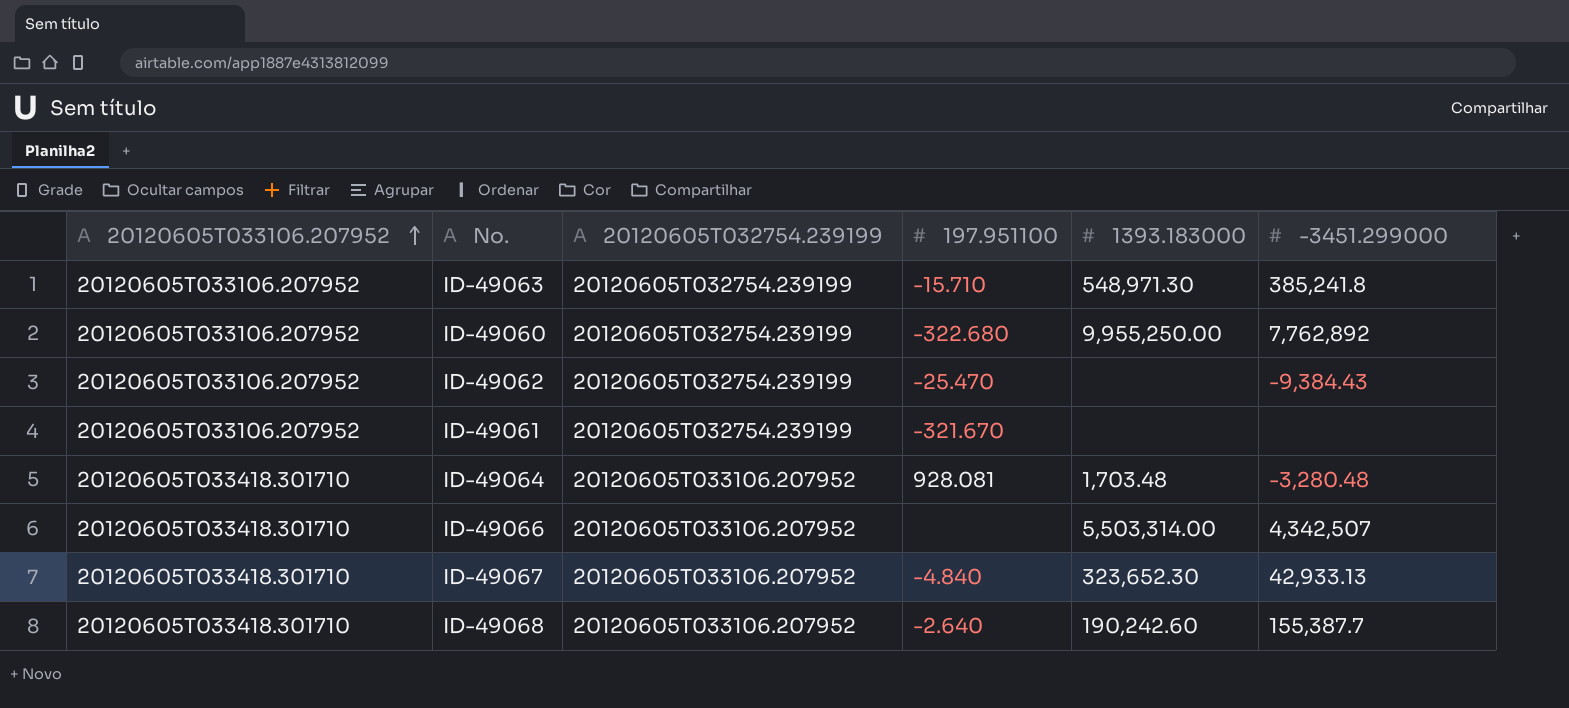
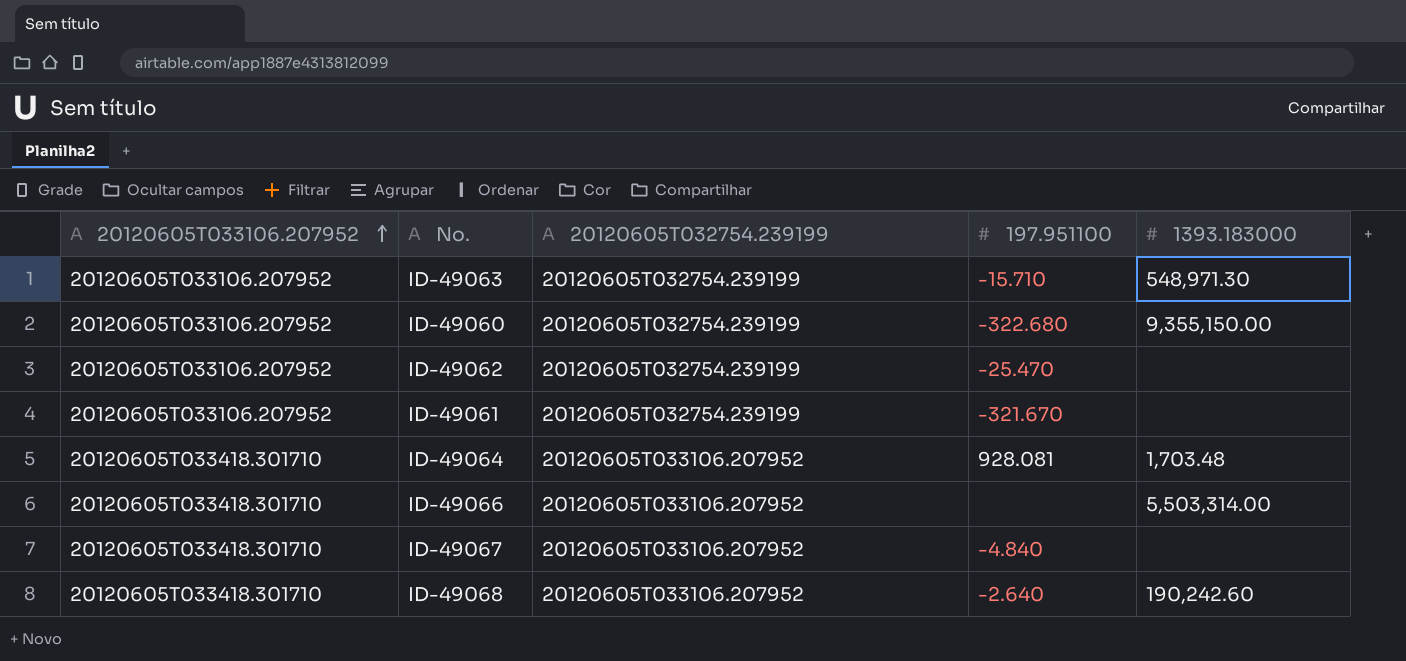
column -3451.299000 | position: 6 -> none
ID-49060 | 1393.183000: 9,955,250.00 -> 9,355,150.00
ID-49067 | 1393.183000: 323,652.30 -> none

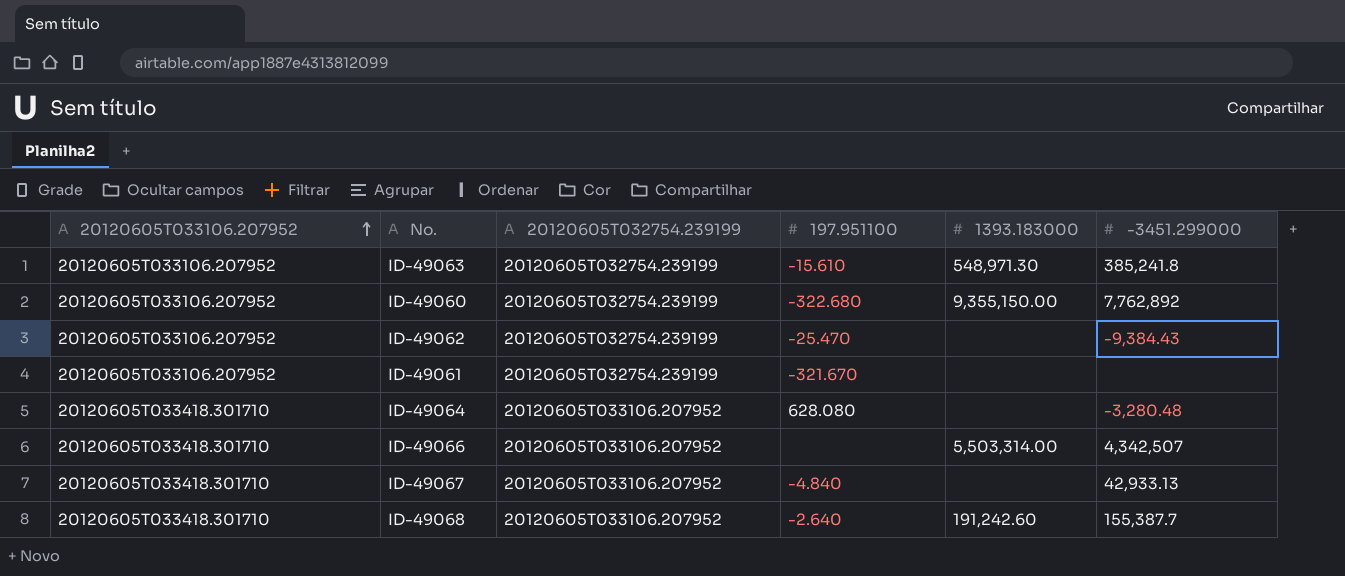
column -3451.299000 | position: none -> 6
ID-49063 | 197.951100: -15.710 -> -15.610
ID-49064 | 197.951100: 928.081 -> 628.080
ID-49064 | 1393.183000: 1,703.48 -> none
ID-49068 | 1393.183000: 190,242.60 -> 191,242.60

